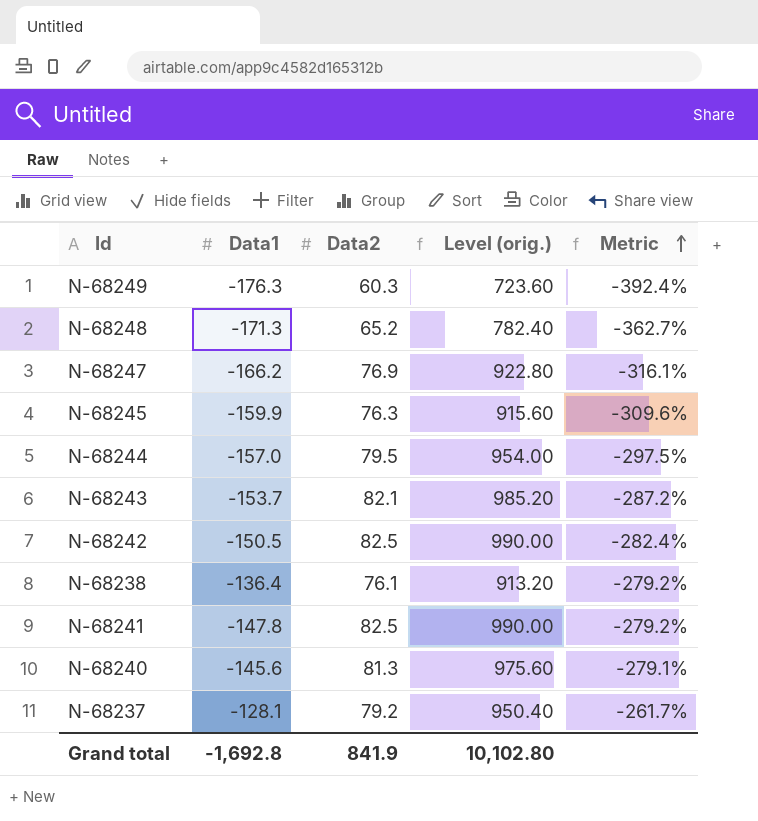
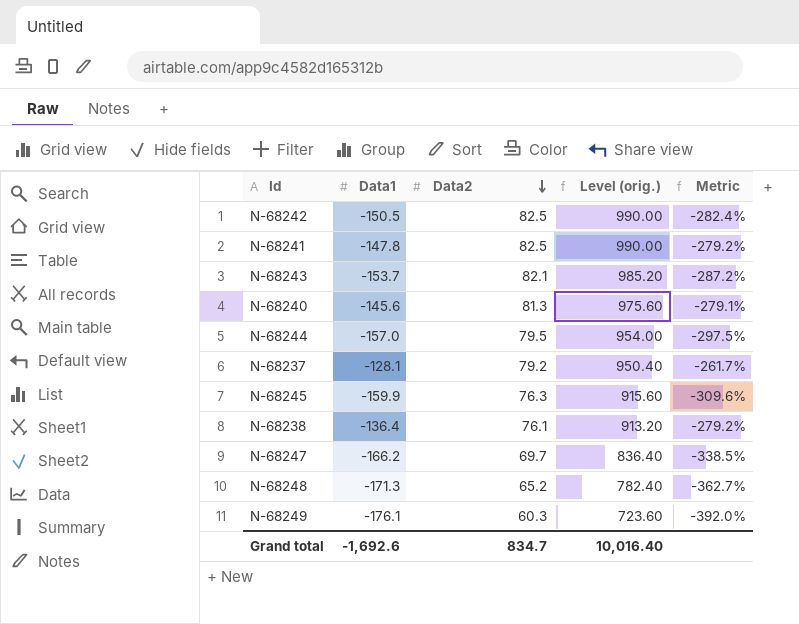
row order: Metric ascending -> Data2 descending
N-68247 | Data2: 76.9 -> 69.7
N-68247 | Level (orig.): 922.80 -> 836.40
N-68247 | Metric: -316.1% -> -338.5%
N-68249 | Data1: -176.3 -> -176.1
N-68249 | Metric: -392.4% -> -392.0%
Grand total | Data1: -1,692.8 -> -1,692.6
Grand total | Data2: 841.9 -> 834.7
Grand total | Level (orig.): 10,102.80 -> 10,016.40

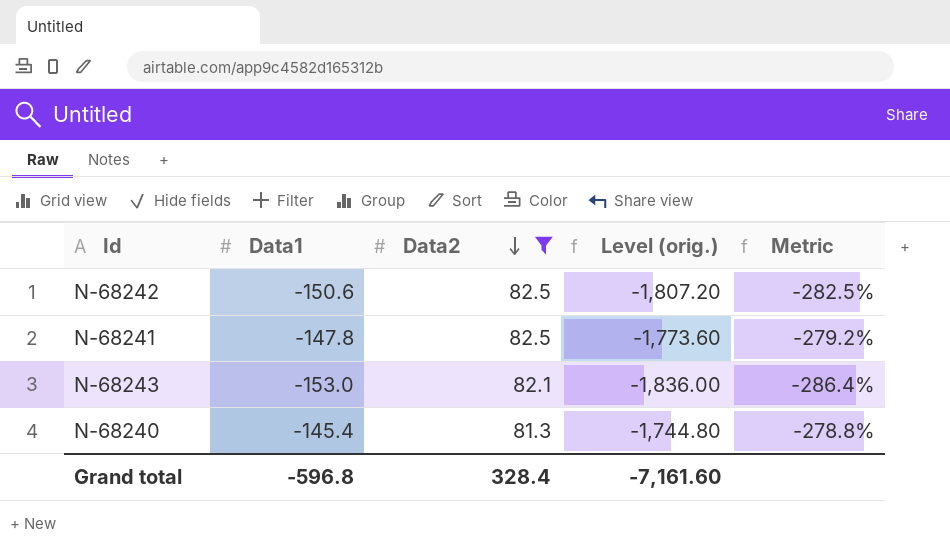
filter: none -> Data2 >= 81.3
column Level (orig.) | formula: [Data2] * 12 -> [Data1] * 12
N-68242 | Data1: -150.5 -> -150.6
N-68242 | Metric: -282.4% -> -282.5%
N-68243 | Data1: -153.7 -> -153.0
N-68243 | Metric: -287.2% -> -286.4%
N-68240 | Data1: -145.6 -> -145.4
N-68240 | Metric: -279.1% -> -278.8%
Grand total | Data1: -1,692.6 -> -596.8
Grand total | Data2: 834.7 -> 328.4
Grand total | Level (orig.): 10,016.40 -> -7,161.60

